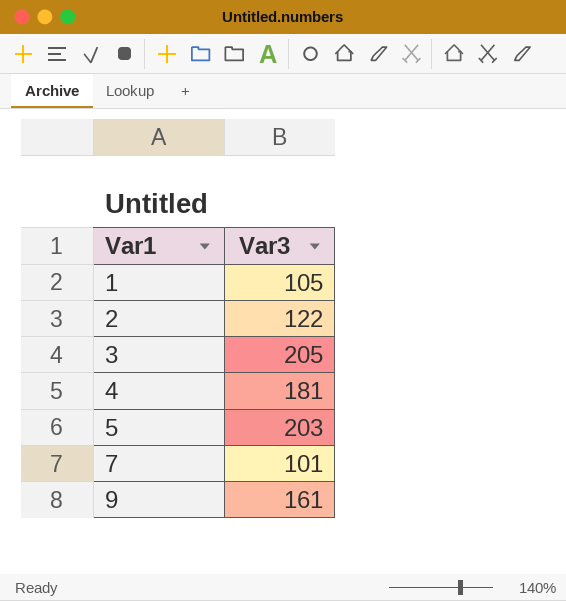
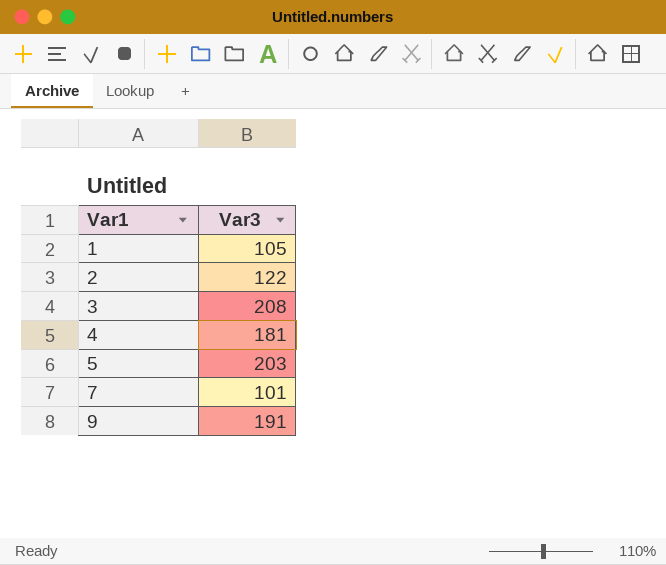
3 | Var3: 205 -> 208
9 | Var3: 161 -> 191

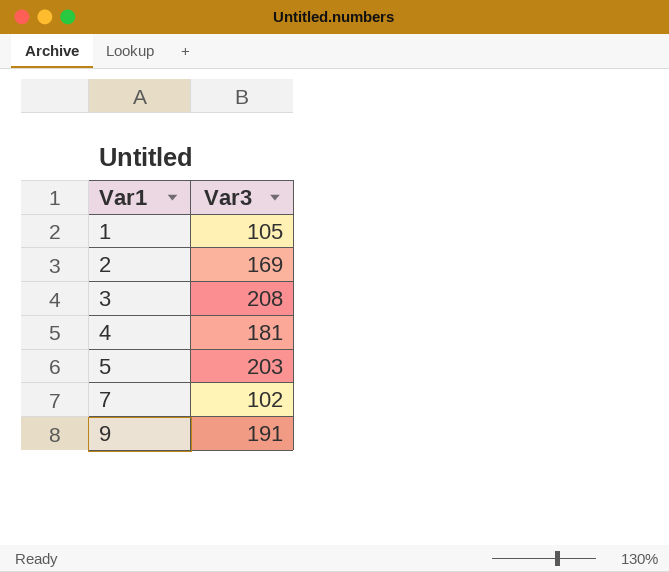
2 | Var3: 122 -> 169
7 | Var3: 101 -> 102

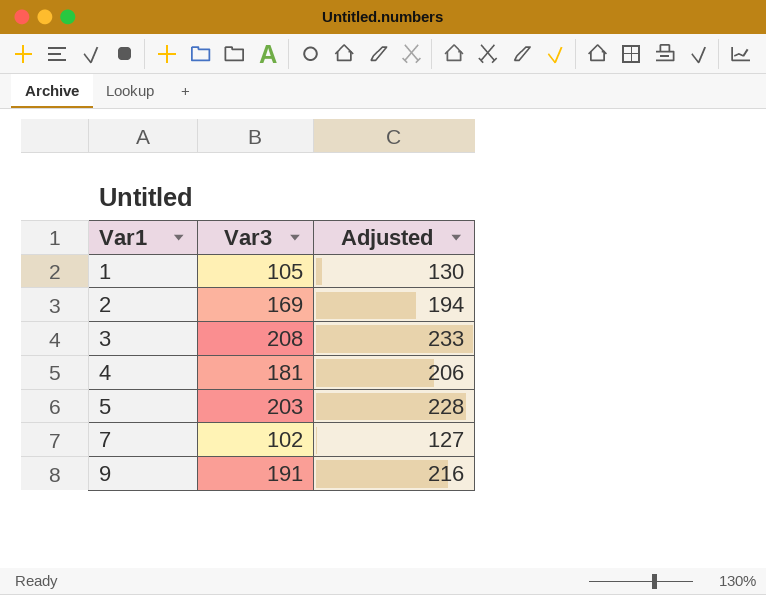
column Adjusted | formula: none -> [Var3] + 25

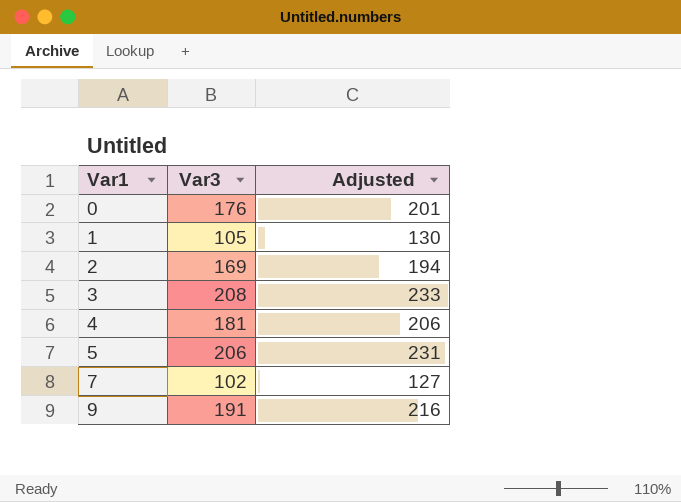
row 0: none -> 176 | 201
5 | Var3: 203 -> 206
5 | Adjusted: 228 -> 231

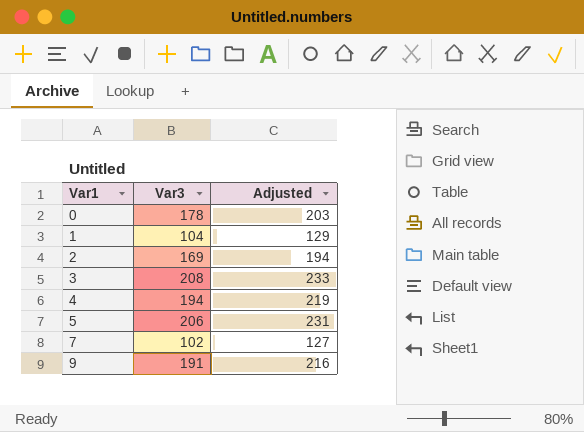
0 | Var3: 176 -> 178
0 | Adjusted: 201 -> 203
1 | Var3: 105 -> 104
1 | Adjusted: 130 -> 129
4 | Var3: 181 -> 194
4 | Adjusted: 206 -> 219

